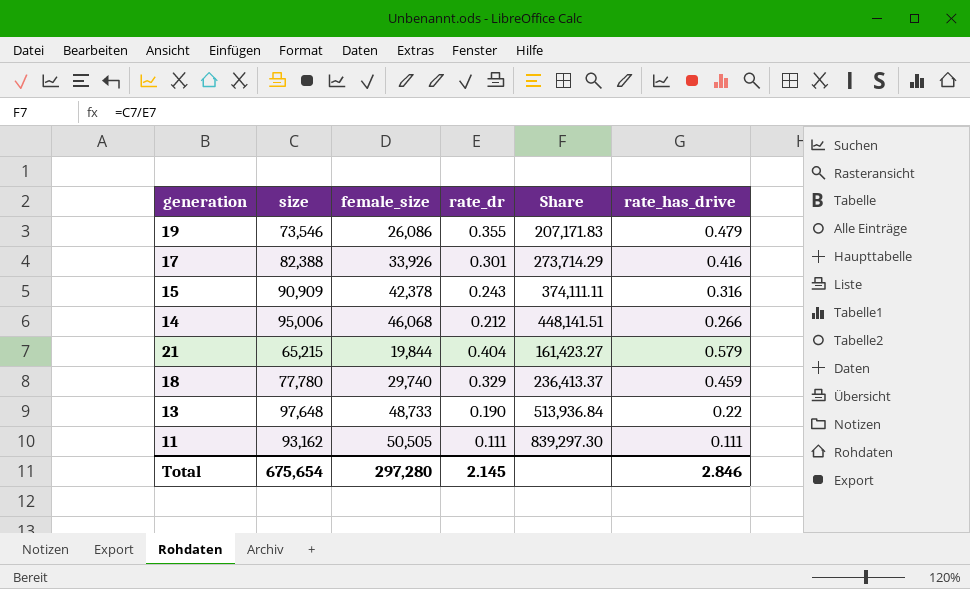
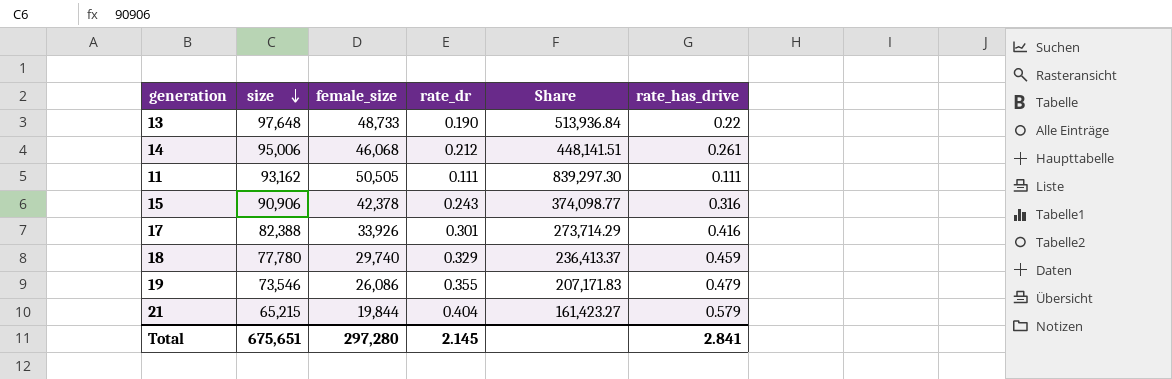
row order: none -> size descending
14 | rate_has_drive: 0.266 -> 0.261
15 | size: 90,909 -> 90,906
15 | Share: 374,111.11 -> 374,098.77
Total | size: 675,654 -> 675,651
Total | rate_has_drive: 2.846 -> 2.841

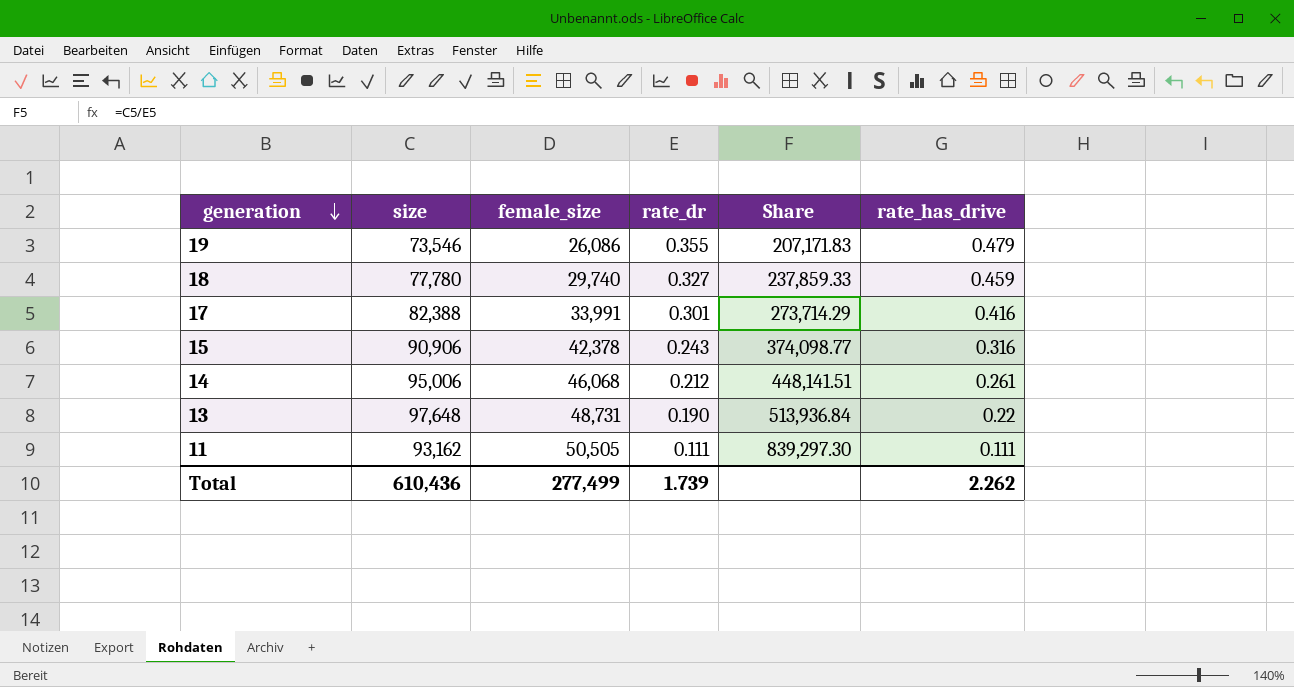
row order: size descending -> generation descending
row 21: 65,215 | 19,844 | 0.404 | 161,423.27 | 0.579 -> none
18 | rate_dr: 0.329 -> 0.327
18 | Share: 236,413.37 -> 237,859.33
17 | female_size: 33,926 -> 33,991
13 | female_size: 48,733 -> 48,731
Total | size: 675,651 -> 610,436
Total | female_size: 297,280 -> 277,499
Total | rate_dr: 2.145 -> 1.739
Total | rate_has_drive: 2.841 -> 2.262

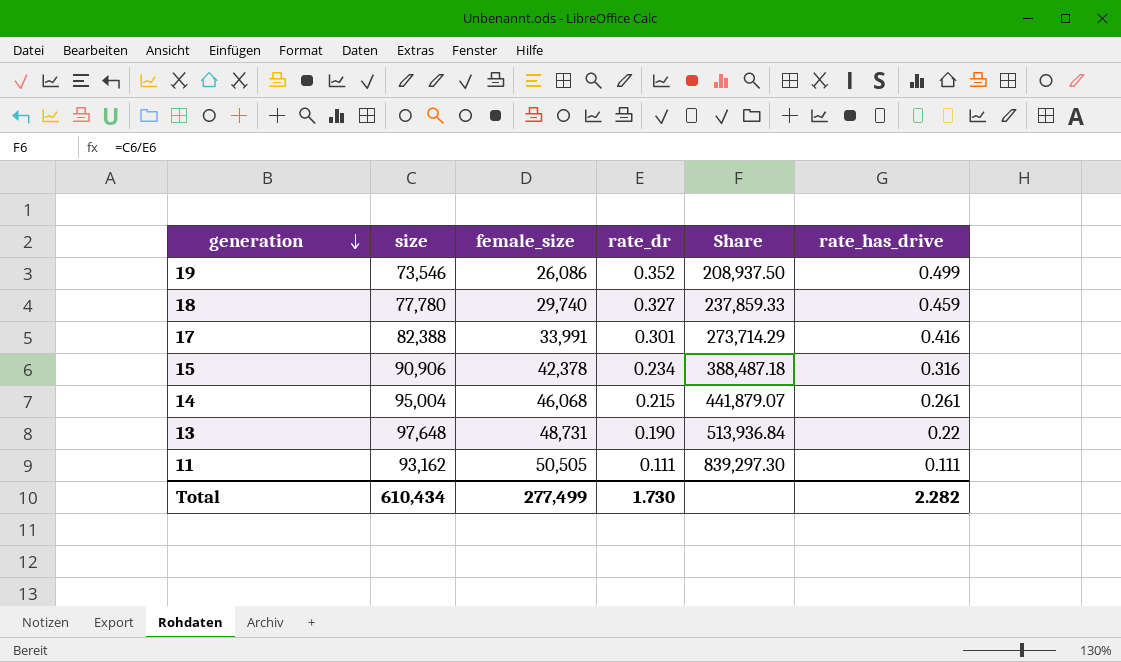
19 | rate_dr: 0.355 -> 0.352
19 | Share: 207,171.83 -> 208,937.50
19 | rate_has_drive: 0.479 -> 0.499
15 | rate_dr: 0.243 -> 0.234
15 | Share: 374,098.77 -> 388,487.18
14 | size: 95,006 -> 95,004
14 | rate_dr: 0.212 -> 0.215
14 | Share: 448,141.51 -> 441,879.07
Total | size: 610,436 -> 610,434
Total | rate_dr: 1.739 -> 1.730
Total | rate_has_drive: 2.262 -> 2.282

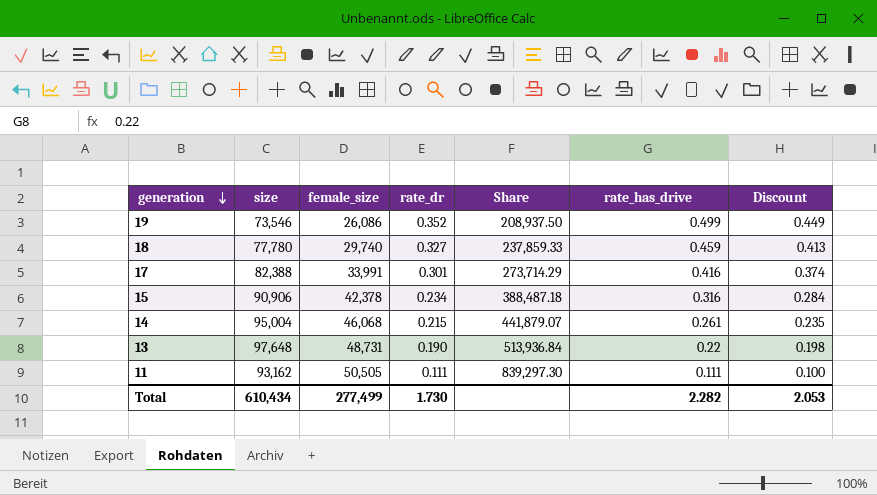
column Discount | formula: none -> [rate_has_drive] * 0.9

